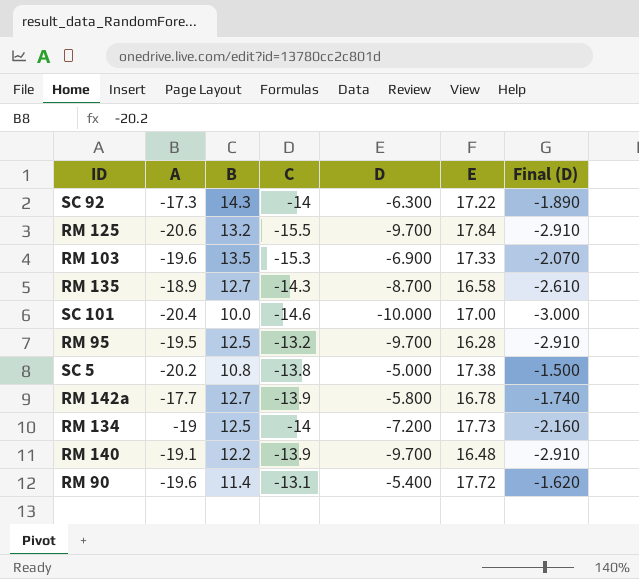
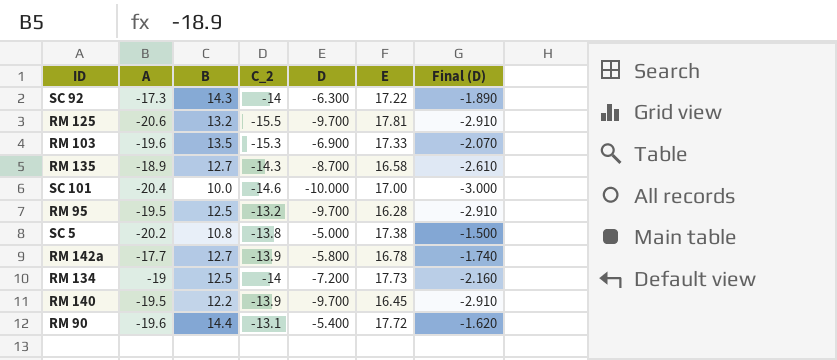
column name: C -> C_2
RM 125 | E: 17.84 -> 17.81
RM 140 | A: -19.1 -> -19.5
RM 140 | E: 16.48 -> 16.45
RM 90 | B: 11.4 -> 14.4

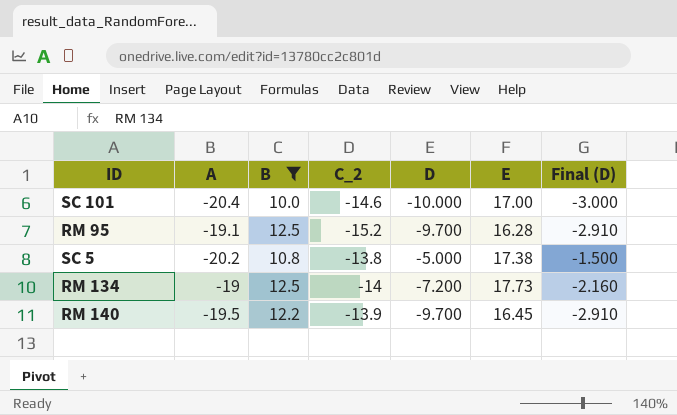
filter: none -> B <= 12.5
RM 95 | A: -19.5 -> -19.1
RM 95 | C_2: -13.2 -> -15.2

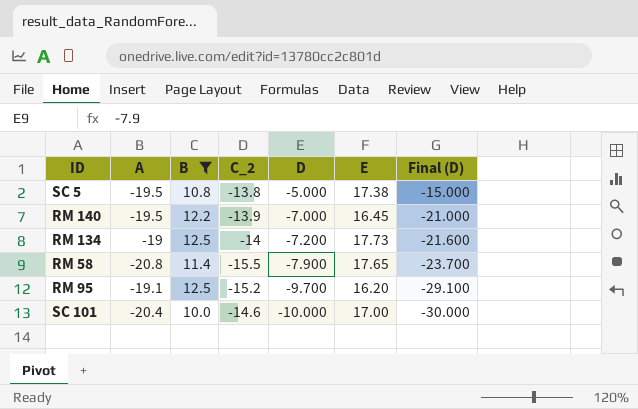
row order: none -> D descending
column Final (D) | formula: [D] * 0.3 -> [D] * 3
SC 5 | A: -20.2 -> -19.5
RM 140 | D: -9.700 -> -7.000
row RM 58: none -> -20.8 | 11.4 | -15.5 | -7.900 | 17.65 | -23.700
RM 95 | E: 16.28 -> 16.20

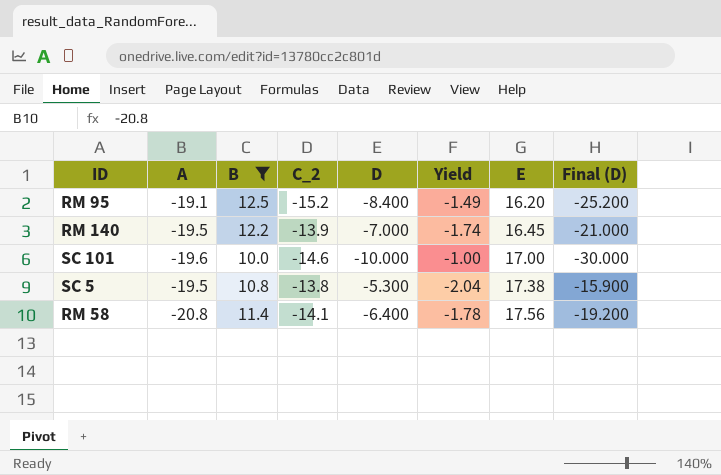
row order: D descending -> E ascending
column Yield | formula: none -> [B] / [D]
row RM 134: -19 | 12.5 | -14 | -7.200 | 17.73 | -21.600 -> none
RM 95 | D: -9.700 -> -8.400
RM 95 | Final (D): -29.100 -> -25.200
SC 101 | A: -20.4 -> -19.6
SC 5 | D: -5.000 -> -5.300
SC 5 | Final (D): -15.000 -> -15.900
RM 58 | C_2: -15.5 -> -14.1
RM 58 | D: -7.900 -> -6.400
RM 58 | E: 17.65 -> 17.56
RM 58 | Final (D): -23.700 -> -19.200

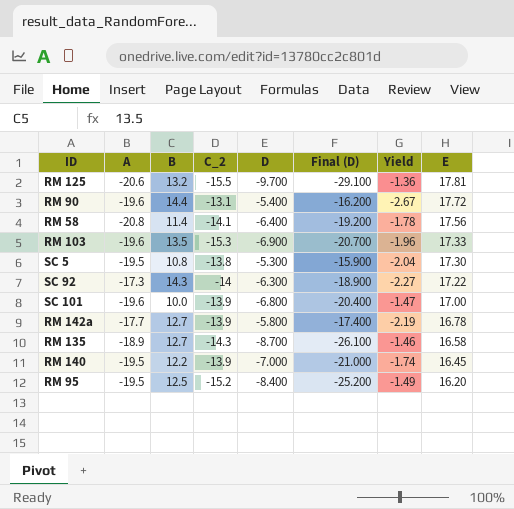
filter: B <= 12.5 -> none
row order: E ascending -> E descending
column Final (D) | position: 8 -> 6
SC 5 | E: 17.38 -> 17.30
SC 101 | C_2: -14.6 -> -13.9
SC 101 | D: -10.000 -> -6.800
SC 101 | Final (D): -30.000 -> -20.400
SC 101 | Yield: -1.00 -> -1.47
RM 95 | A: -19.1 -> -19.5

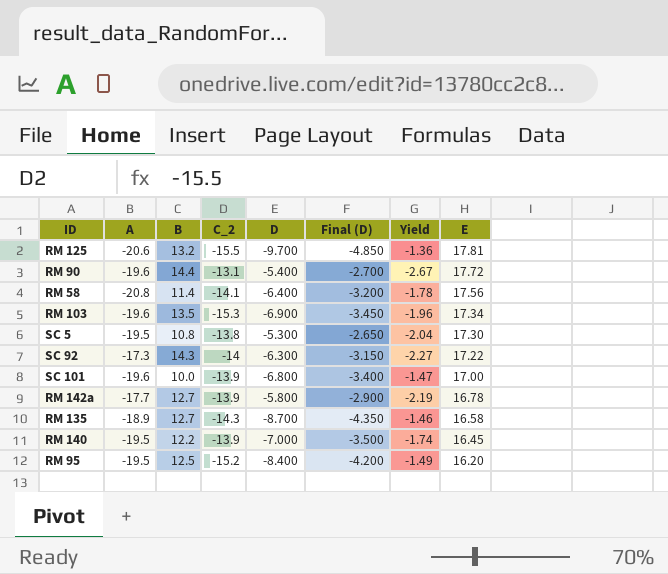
column Final (D) | formula: [D] * 3 -> [D] * 0.5
RM 103 | E: 17.33 -> 17.34

